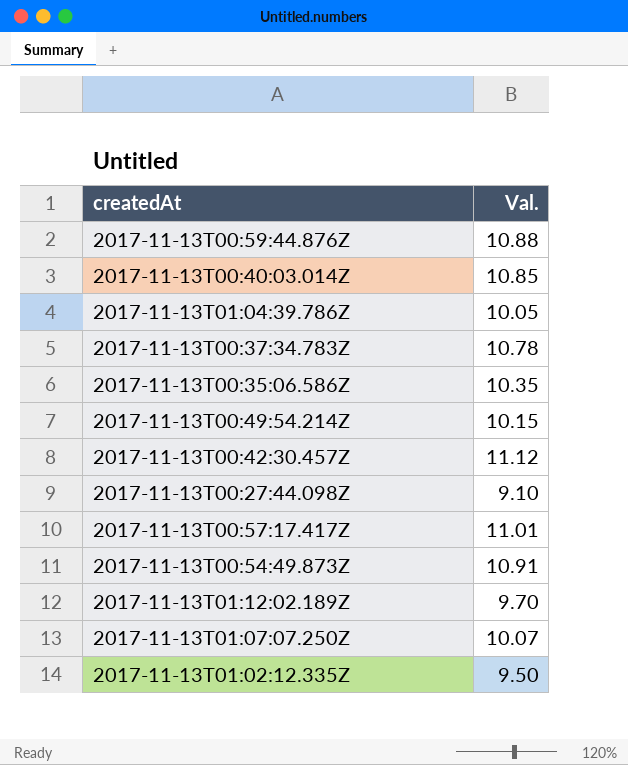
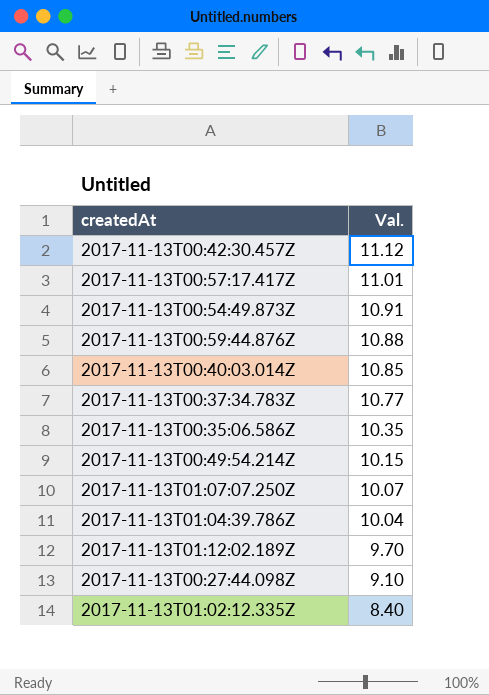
row order: none -> Val. descending
2017-11-13T00:37:34.783Z | Val.: 10.78 -> 10.77
2017-11-13T01:04:39.786Z | Val.: 10.05 -> 10.04
2017-11-13T01:02:12.335Z | Val.: 9.50 -> 8.40

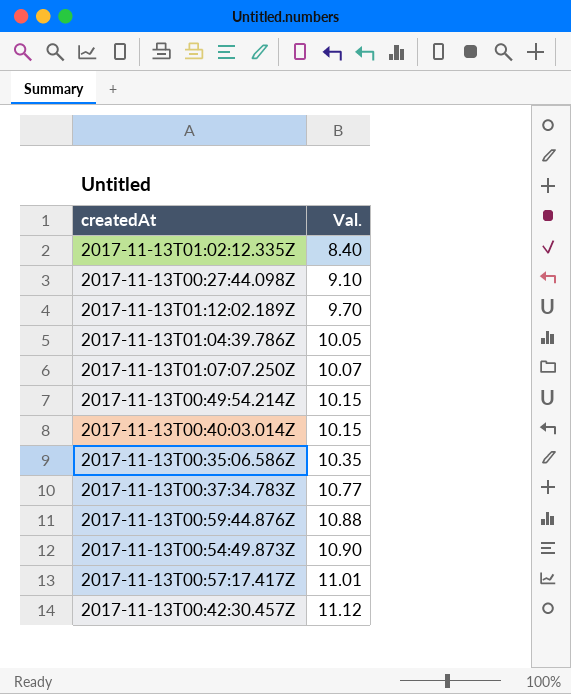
row order: Val. descending -> Val. ascending
2017-11-13T01:04:39.786Z | Val.: 10.04 -> 10.05
2017-11-13T00:40:03.014Z | Val.: 10.85 -> 10.15
2017-11-13T00:54:49.873Z | Val.: 10.91 -> 10.90

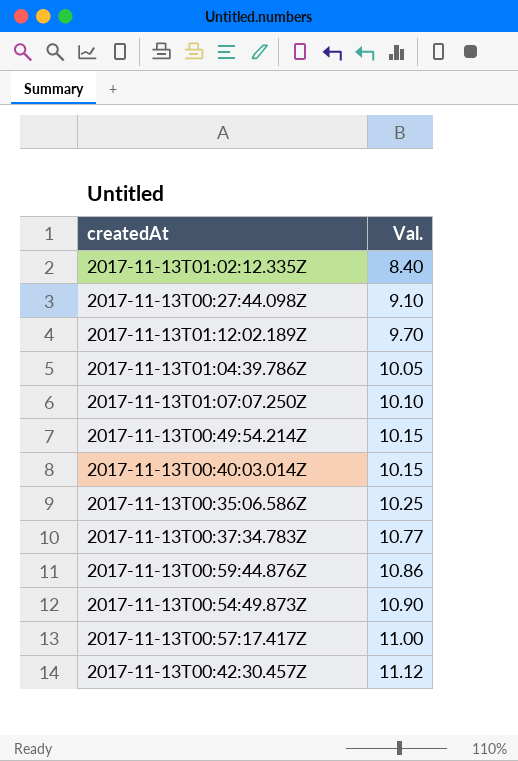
2017-11-13T01:07:07.250Z | Val.: 10.07 -> 10.10
2017-11-13T00:35:06.586Z | Val.: 10.35 -> 10.25
2017-11-13T00:59:44.876Z | Val.: 10.88 -> 10.86
2017-11-13T00:57:17.417Z | Val.: 11.01 -> 11.00

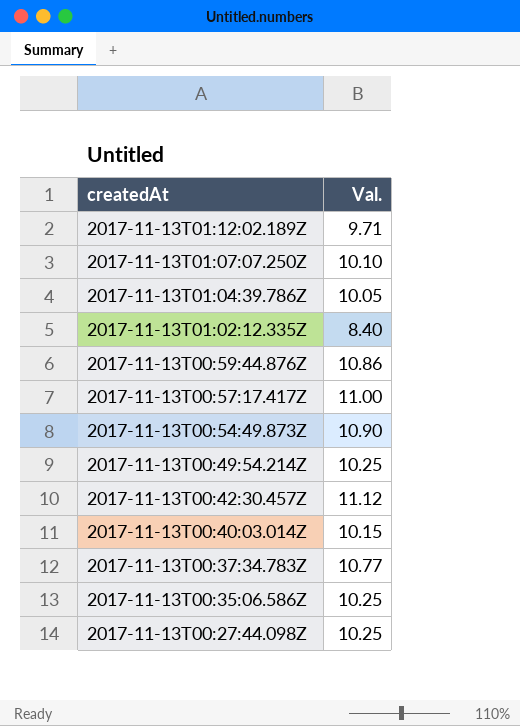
row order: Val. ascending -> createdAt descending
2017-11-13T01:12:02.189Z | Val.: 9.70 -> 9.71
2017-11-13T00:49:54.214Z | Val.: 10.15 -> 10.25
2017-11-13T00:27:44.098Z | Val.: 9.10 -> 10.25

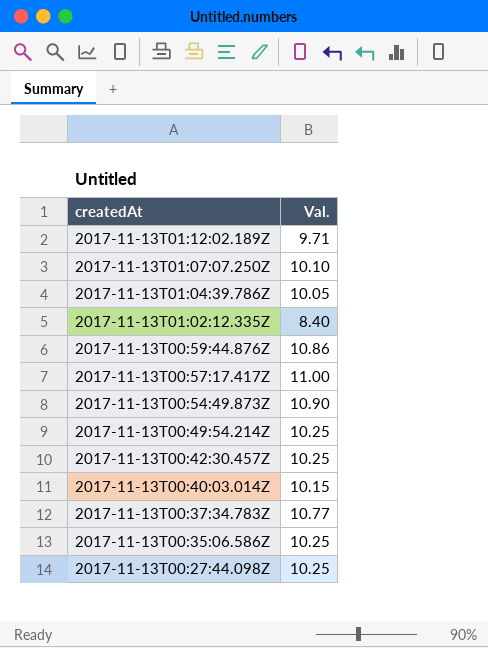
2017-11-13T00:42:30.457Z | Val.: 11.12 -> 10.25

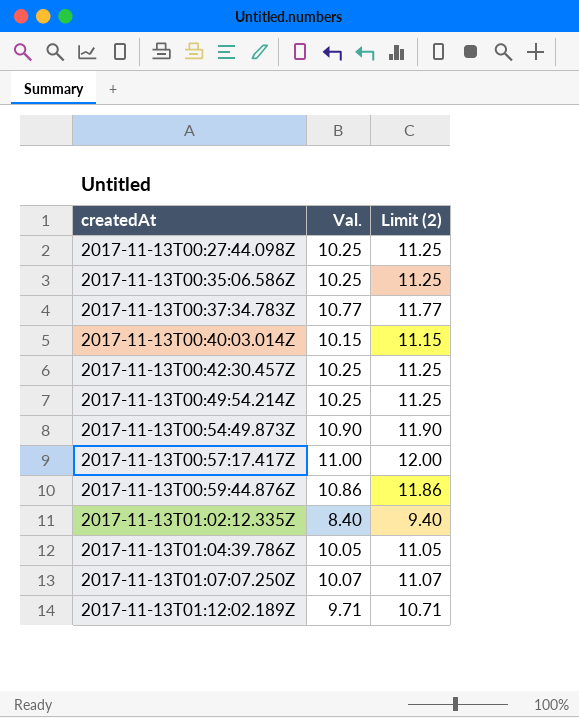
row order: createdAt descending -> createdAt ascending
column Limit (2) | formula: none -> [Val.] + 1
2017-11-13T01:07:07.250Z | Val.: 10.10 -> 10.07

